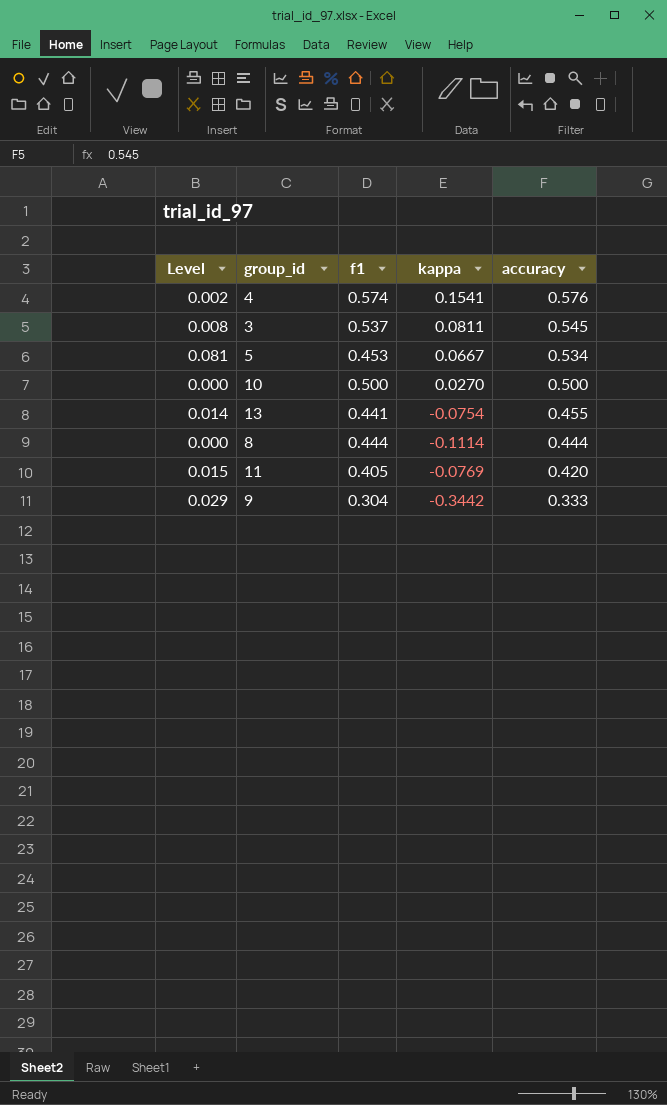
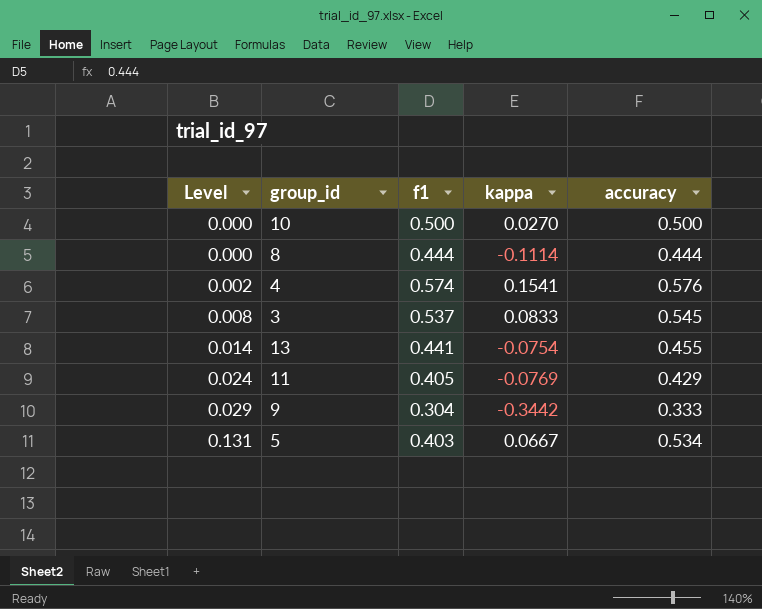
row order: accuracy descending -> Level ascending
3 | kappa: 0.0811 -> 0.0833
11 | Level: 0.015 -> 0.024
11 | accuracy: 0.420 -> 0.429
5 | Level: 0.081 -> 0.131
5 | f1: 0.453 -> 0.403

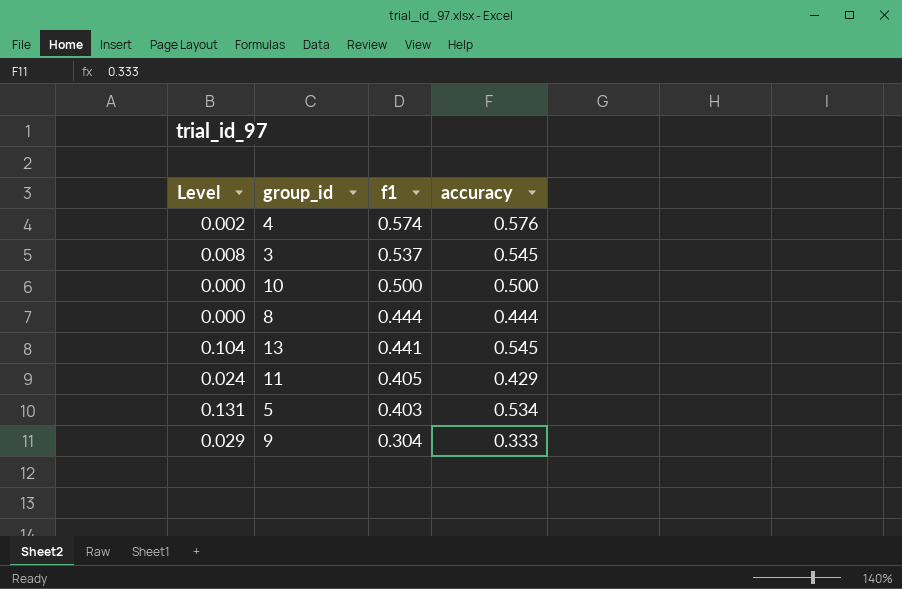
row order: Level ascending -> f1 descending
column kappa | position: 4 -> none
13 | Level: 0.014 -> 0.104
13 | accuracy: 0.455 -> 0.545

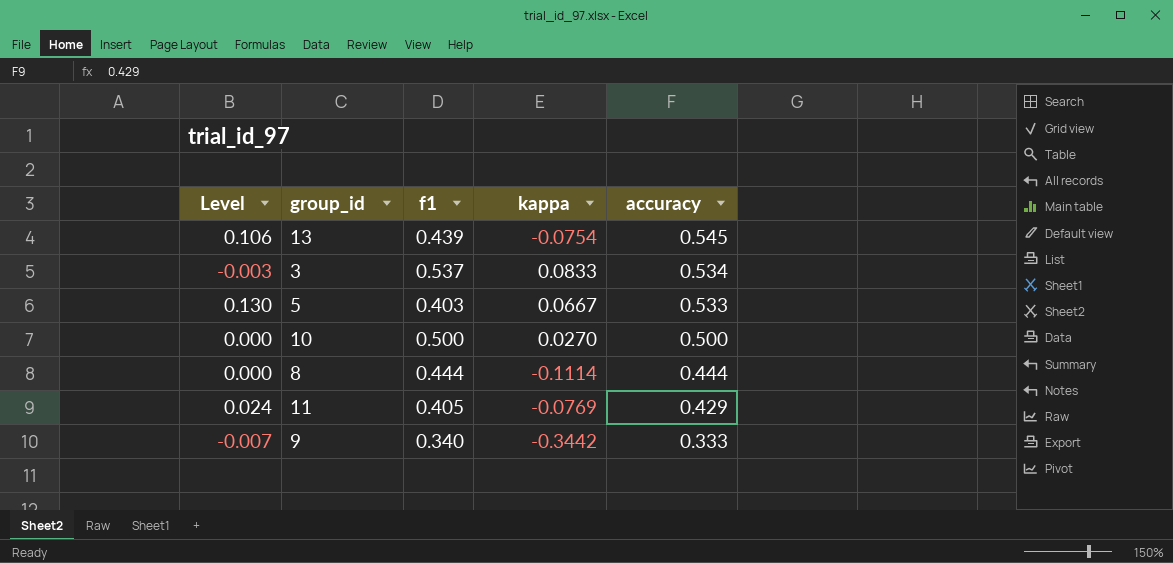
row order: f1 descending -> accuracy descending
column kappa | position: none -> 4
row 4: 0.002 | 0.574 | 0.576 -> none
13 | Level: 0.104 -> 0.106
13 | f1: 0.441 -> 0.439
3 | Level: 0.008 -> -0.003
3 | accuracy: 0.545 -> 0.534
5 | Level: 0.131 -> 0.130
5 | accuracy: 0.534 -> 0.533
9 | Level: 0.029 -> -0.007
9 | f1: 0.304 -> 0.340

